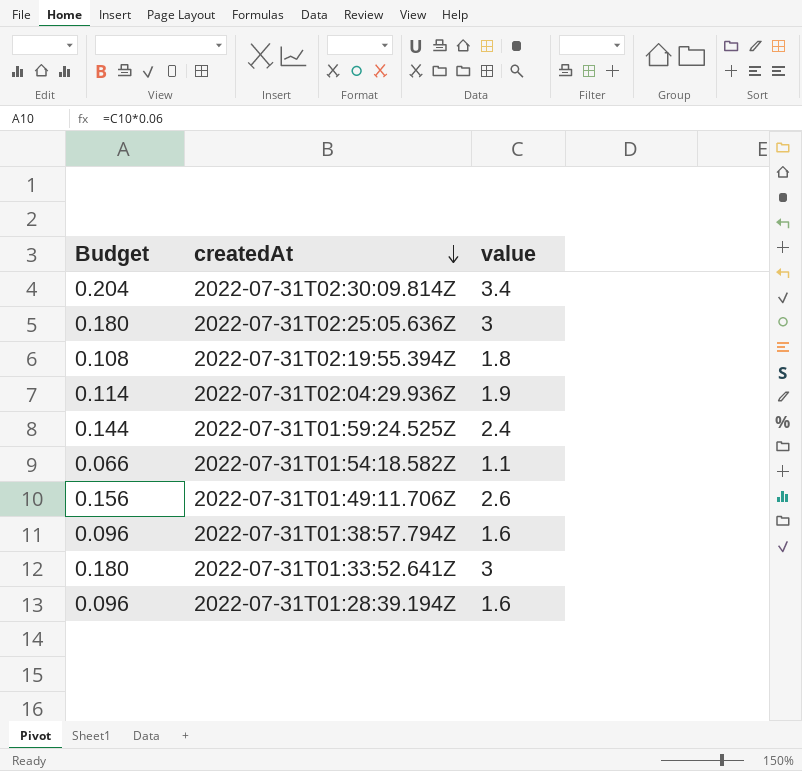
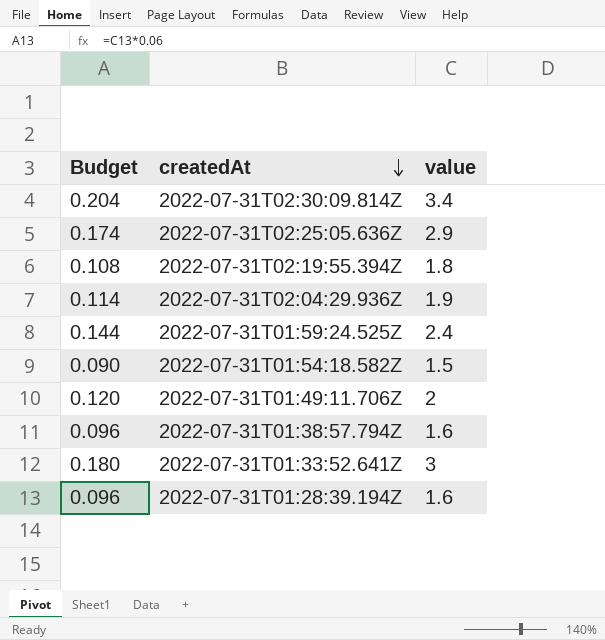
2022-07-31T02:25:05.636Z | Budget: 0.180 -> 0.174
2022-07-31T02:25:05.636Z | value: 3 -> 2.9
2022-07-31T01:54:18.582Z | Budget: 0.066 -> 0.090
2022-07-31T01:54:18.582Z | value: 1.1 -> 1.5
2022-07-31T01:49:11.706Z | Budget: 0.156 -> 0.120
2022-07-31T01:49:11.706Z | value: 2.6 -> 2

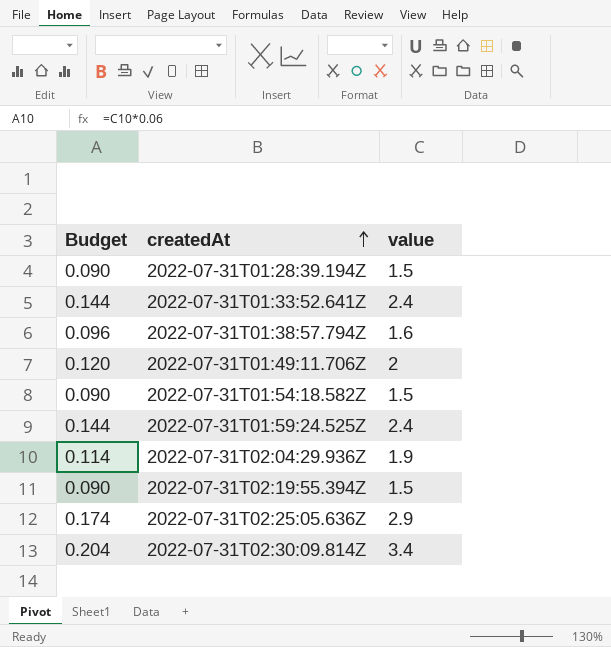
row order: createdAt descending -> createdAt ascending
2022-07-31T01:28:39.194Z | Budget: 0.096 -> 0.090
2022-07-31T01:28:39.194Z | value: 1.6 -> 1.5
2022-07-31T01:33:52.641Z | Budget: 0.180 -> 0.144
2022-07-31T01:33:52.641Z | value: 3 -> 2.4
2022-07-31T02:19:55.394Z | Budget: 0.108 -> 0.090
2022-07-31T02:19:55.394Z | value: 1.8 -> 1.5

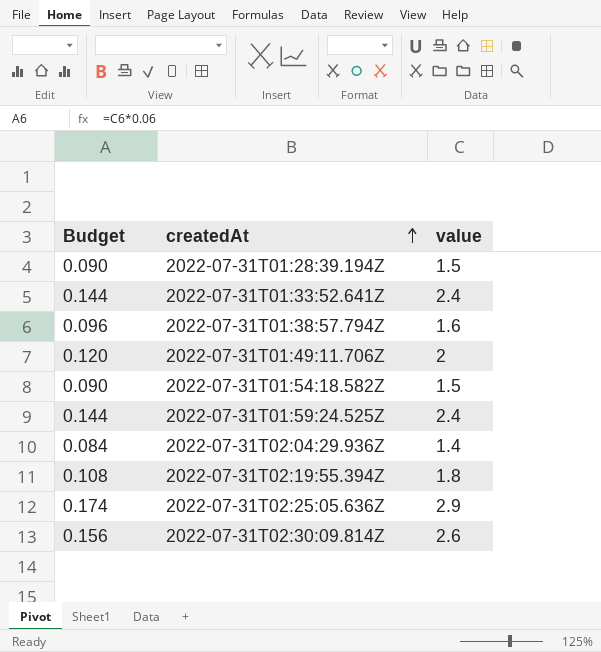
2022-07-31T02:04:29.936Z | Budget: 0.114 -> 0.084
2022-07-31T02:04:29.936Z | value: 1.9 -> 1.4
2022-07-31T02:19:55.394Z | Budget: 0.090 -> 0.108
2022-07-31T02:19:55.394Z | value: 1.5 -> 1.8
2022-07-31T02:30:09.814Z | Budget: 0.204 -> 0.156
2022-07-31T02:30:09.814Z | value: 3.4 -> 2.6

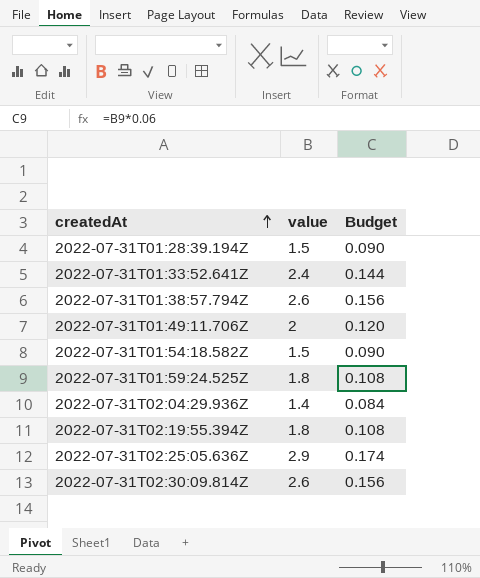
column Budget | position: 1 -> 3
2022-07-31T01:38:57.794Z | value: 1.6 -> 2.6
2022-07-31T01:38:57.794Z | Budget: 0.096 -> 0.156
2022-07-31T01:59:24.525Z | value: 2.4 -> 1.8
2022-07-31T01:59:24.525Z | Budget: 0.144 -> 0.108

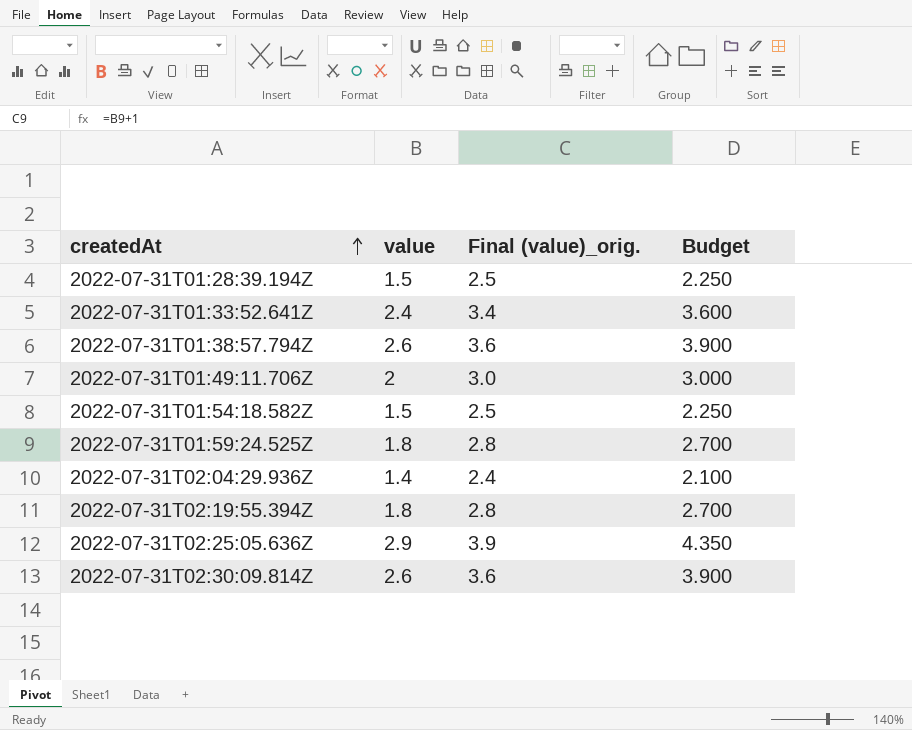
column Final (value)_orig. | formula: none -> [value] + 1
column Budget | formula: [value] * 0.06 -> [value] * 1.5

